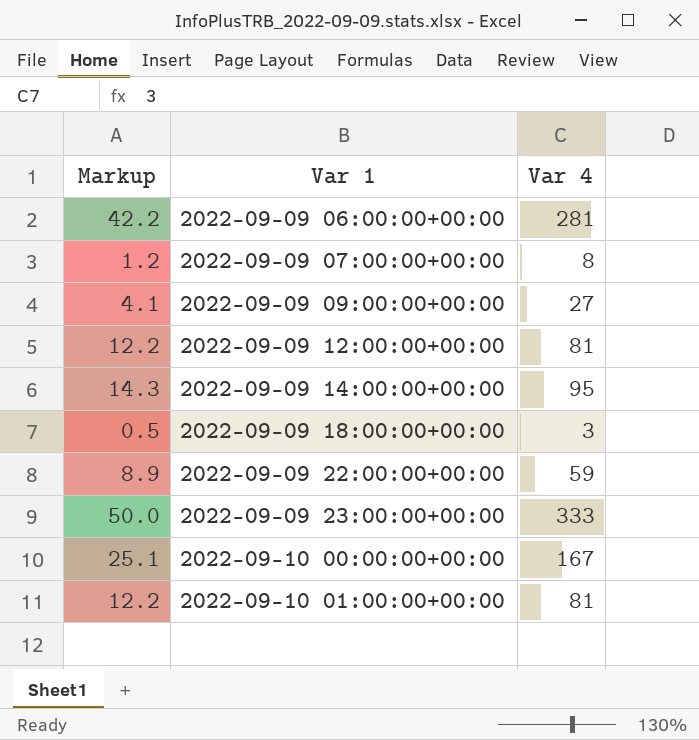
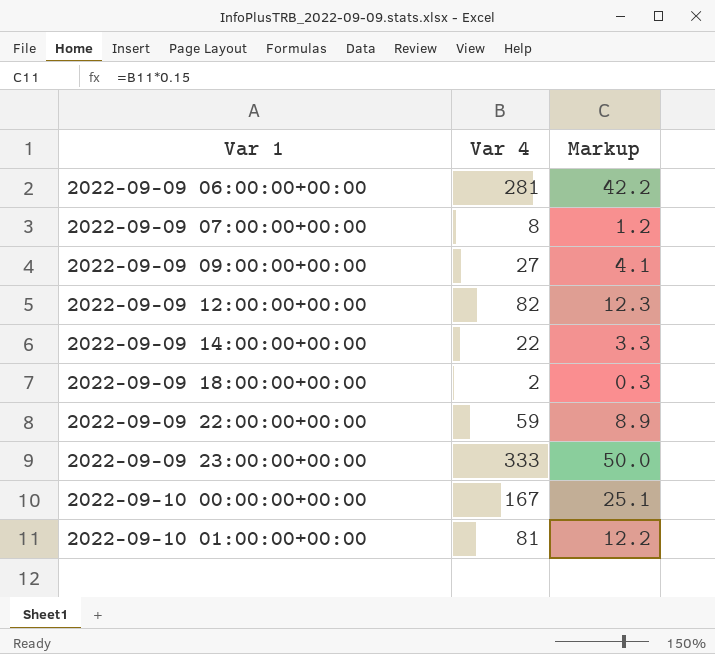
column Markup | position: 1 -> 3
2022-09-09 12:00:00+00:00 | Var 4: 81 -> 82
2022-09-09 12:00:00+00:00 | Markup: 12.2 -> 12.3
2022-09-09 14:00:00+00:00 | Var 4: 95 -> 22
2022-09-09 14:00:00+00:00 | Markup: 14.3 -> 3.3
2022-09-09 18:00:00+00:00 | Var 4: 3 -> 2
2022-09-09 18:00:00+00:00 | Markup: 0.5 -> 0.3

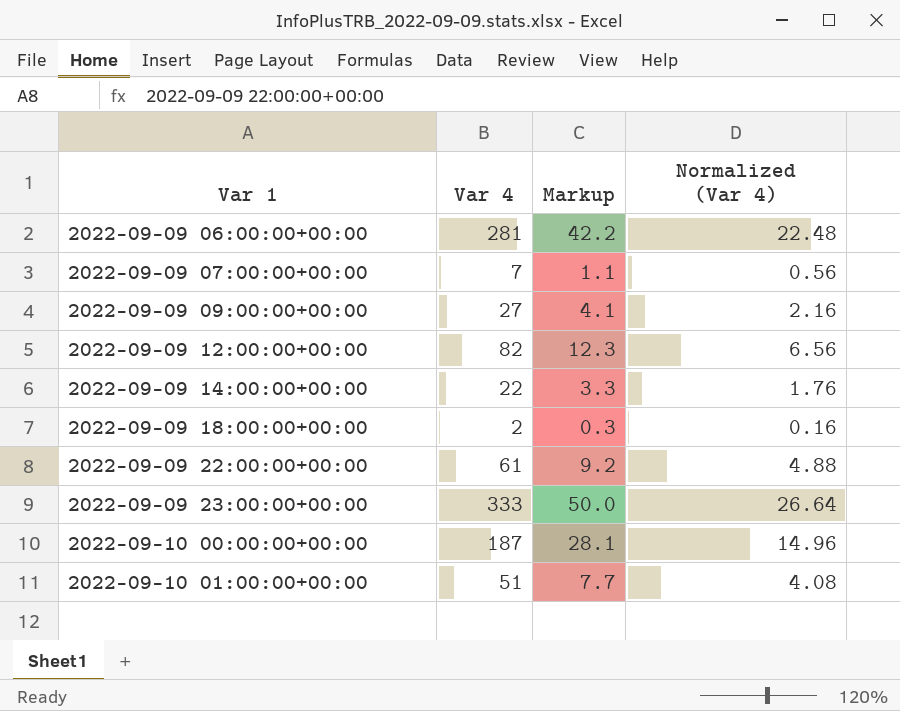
column Normalized (Var 4) | formula: none -> [Var 4] * 0.08
2022-09-09 07:00:00+00:00 | Var 4: 8 -> 7
2022-09-09 07:00:00+00:00 | Markup: 1.2 -> 1.1
2022-09-09 22:00:00+00:00 | Var 4: 59 -> 61
2022-09-09 22:00:00+00:00 | Markup: 8.9 -> 9.2
2022-09-10 00:00:00+00:00 | Var 4: 167 -> 187
2022-09-10 00:00:00+00:00 | Markup: 25.1 -> 28.1
2022-09-10 01:00:00+00:00 | Var 4: 81 -> 51
2022-09-10 01:00:00+00:00 | Markup: 12.2 -> 7.7

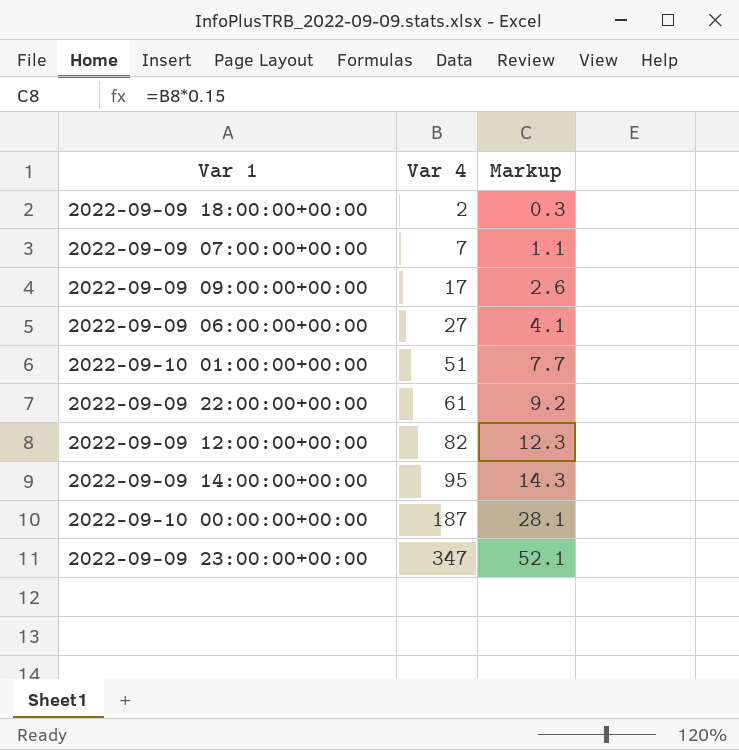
row order: Var 1 ascending -> Var 4 ascending
column Normalized (Var 4) | formula: [Var 4] * 0.08 -> none
2022-09-09 09:00:00+00:00 | Var 4: 27 -> 17
2022-09-09 09:00:00+00:00 | Markup: 4.1 -> 2.6
2022-09-09 06:00:00+00:00 | Var 4: 281 -> 27
2022-09-09 06:00:00+00:00 | Markup: 42.2 -> 4.1
2022-09-09 14:00:00+00:00 | Var 4: 22 -> 95
2022-09-09 14:00:00+00:00 | Markup: 3.3 -> 14.3
2022-09-09 23:00:00+00:00 | Var 4: 333 -> 347
2022-09-09 23:00:00+00:00 | Markup: 50.0 -> 52.1

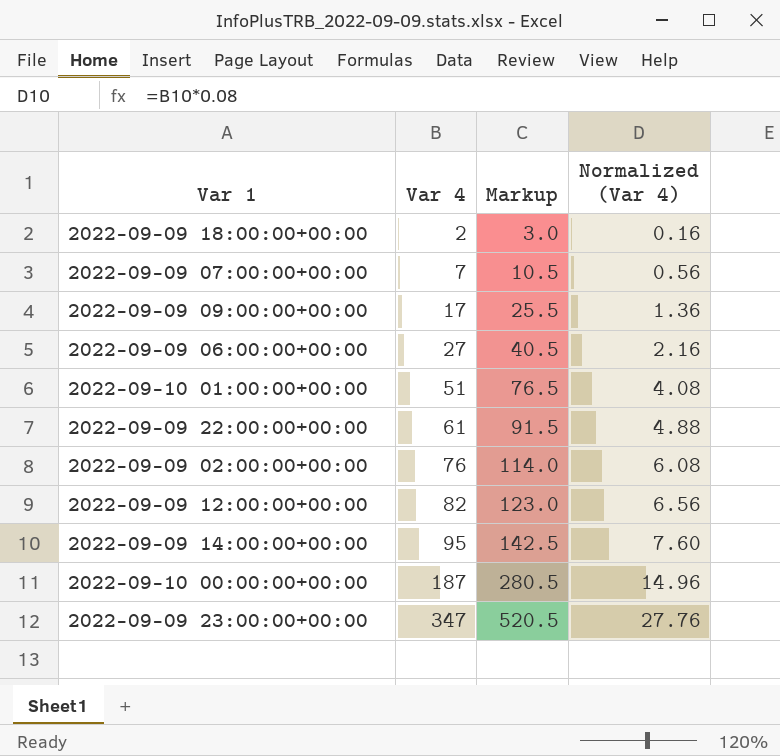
column Markup | formula: [Var 4] * 0.15 -> [Var 4] * 1.5
column Normalized (Var 4) | formula: none -> [Var 4] * 0.08
row 2022-09-09 02:00:00+00:00: none -> 76 | 114.0 | 6.08

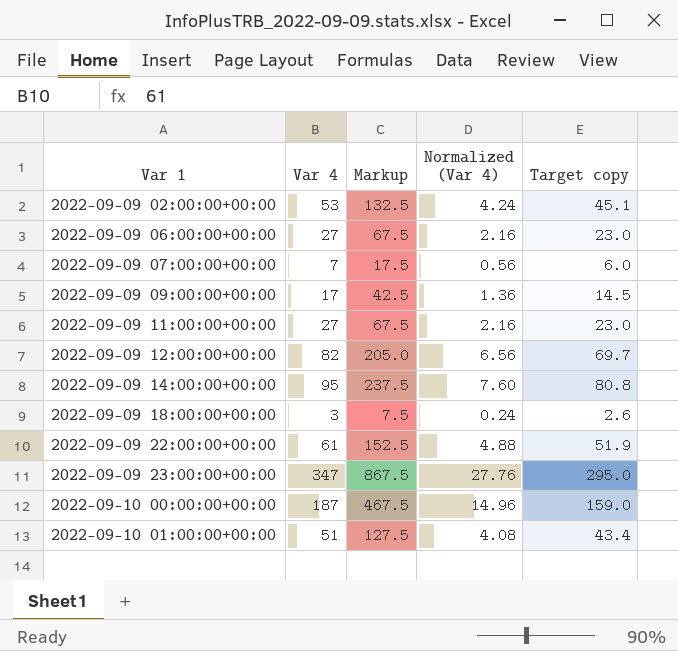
row order: Var 4 ascending -> Var 1 ascending
column Markup | formula: [Var 4] * 1.5 -> [Var 4] * 2.5
column Target copy | formula: none -> [Var 4] * 0.85
2022-09-09 02:00:00+00:00 | Var 4: 76 -> 53
2022-09-09 02:00:00+00:00 | Normalized (Var 4): 6.08 -> 4.24
row 2022-09-09 11:00:00+00:00: none -> 27 | 67.5 | 2.16 | 23.0
2022-09-09 18:00:00+00:00 | Var 4: 2 -> 3
2022-09-09 18:00:00+00:00 | Normalized (Var 4): 0.16 -> 0.24

